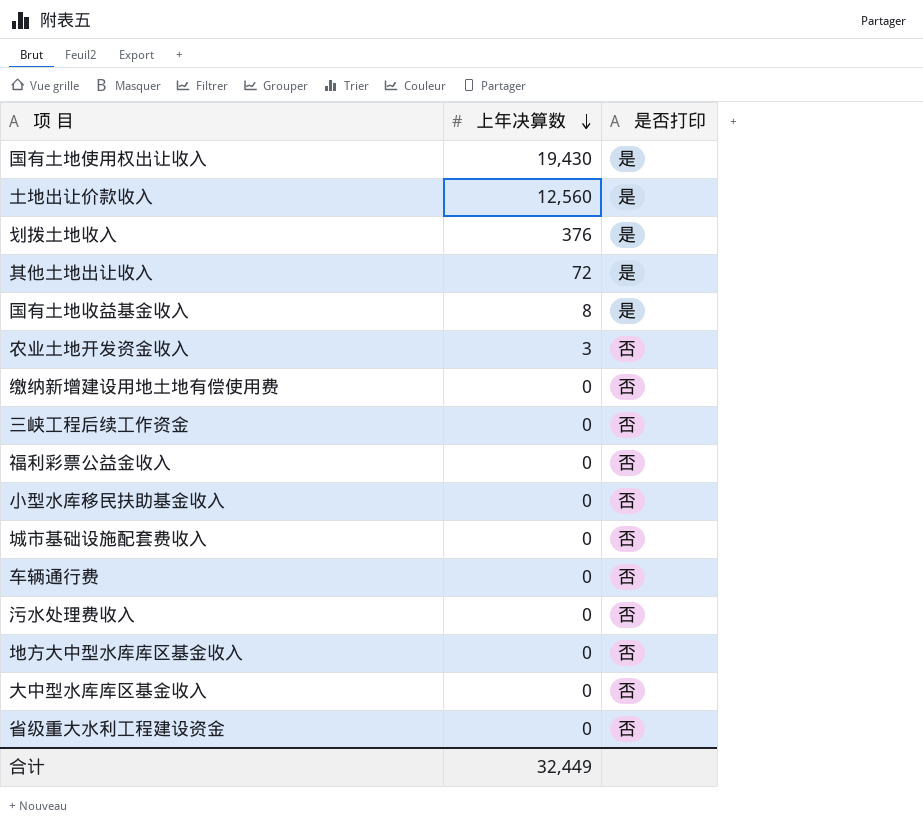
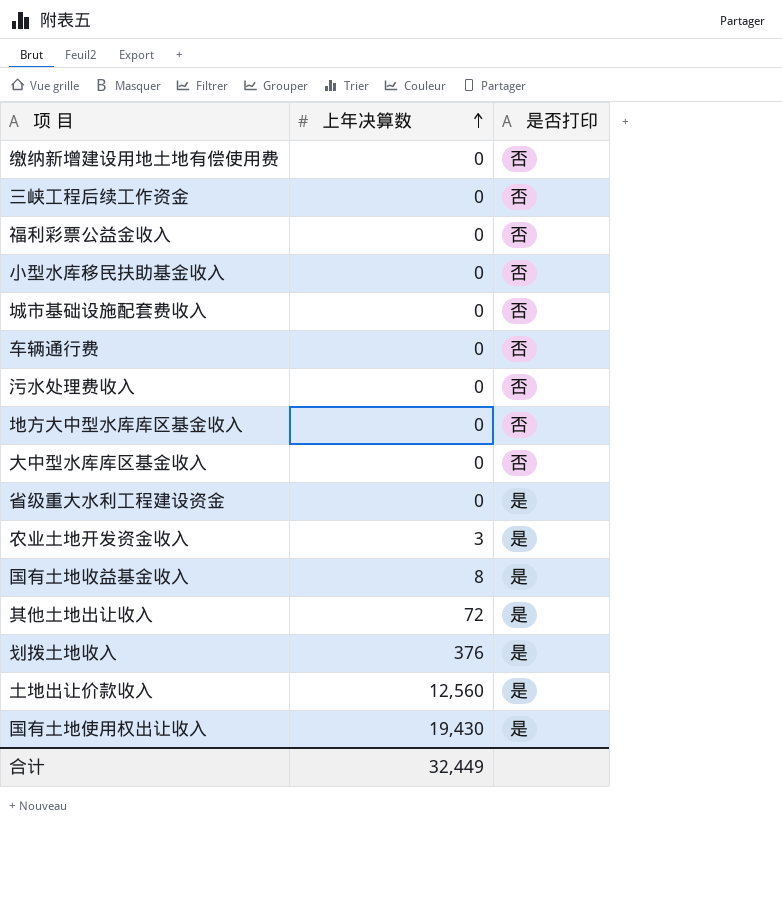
row order: 上年决算数 descending -> 上年决算数 ascending
省级重大水利工程建设资金 | 是否打印: 否 -> 是
农业土地开发资金收入 | 是否打印: 否 -> 是

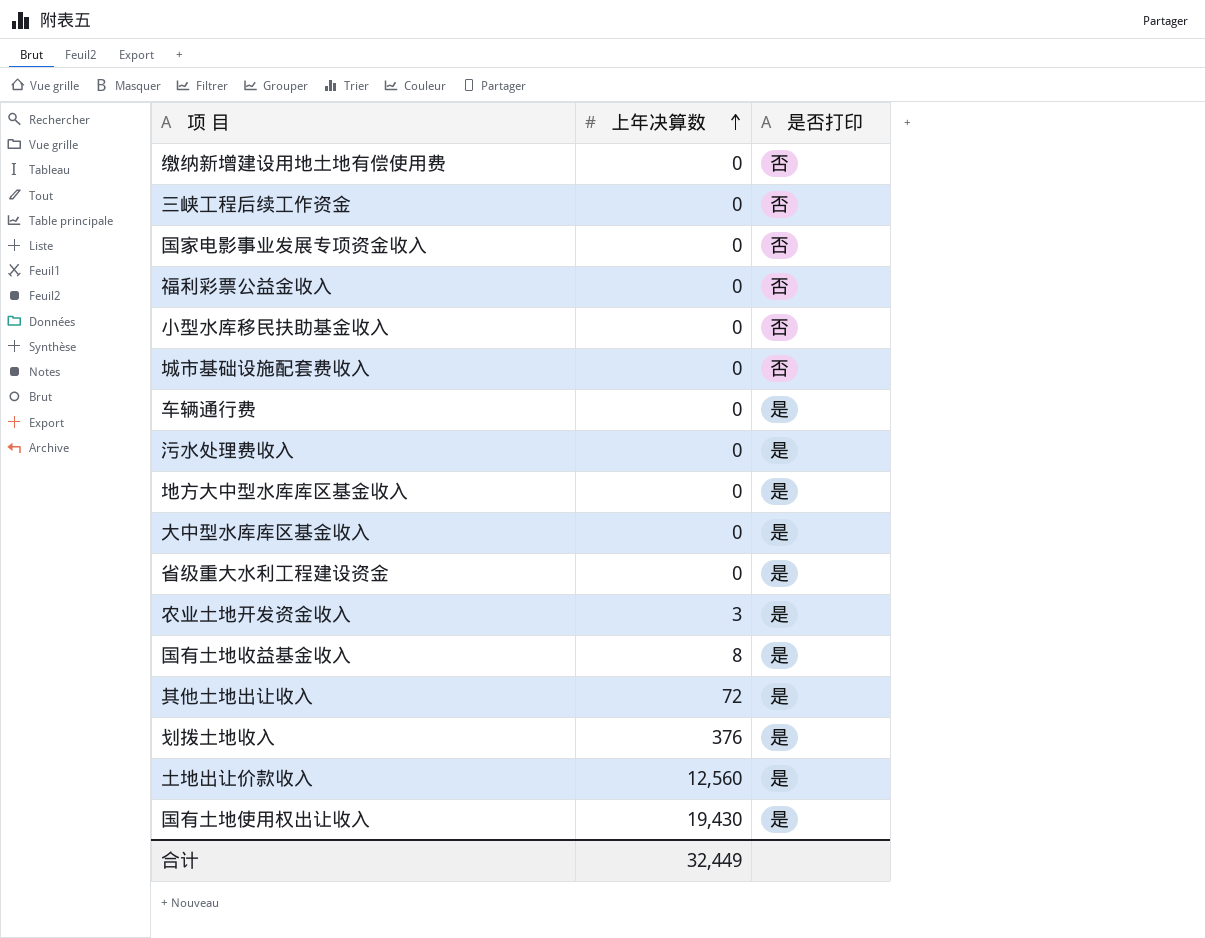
row 国家电影事业发展专项资金收入: none -> 0 | 否
车辆通行费 | 是否打印: 否 -> 是
污水处理费收入 | 是否打印: 否 -> 是
地方大中型水库库区基金收入 | 是否打印: 否 -> 是
大中型水库库区基金收入 | 是否打印: 否 -> 是

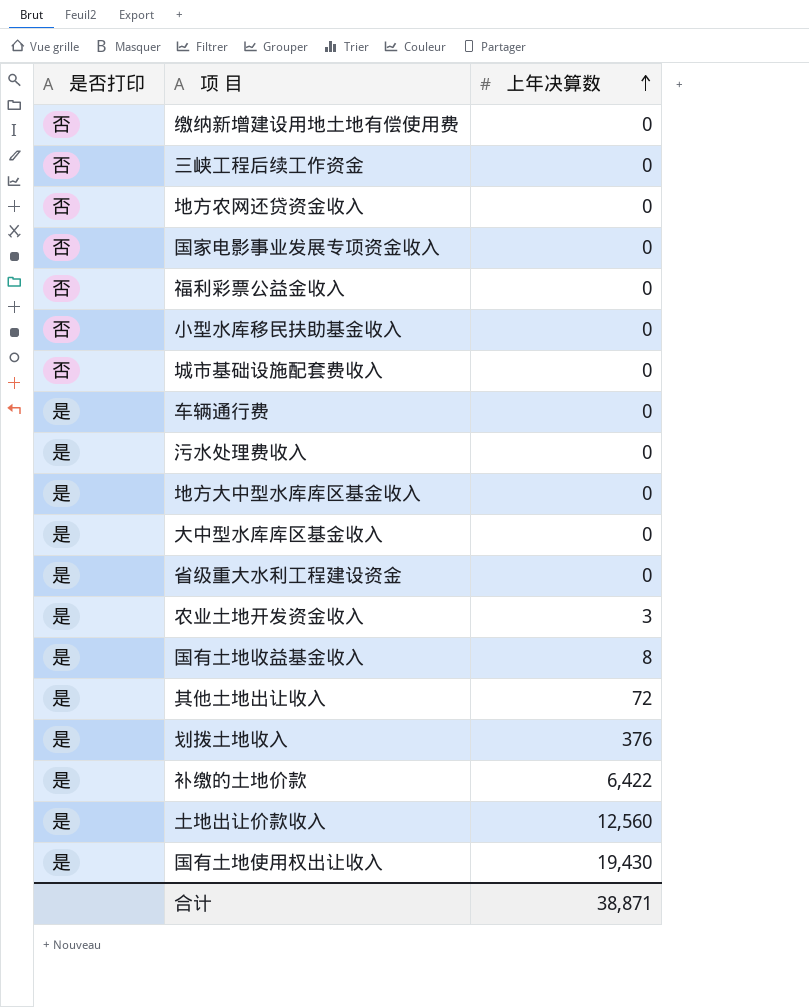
column 是否打印 | position: 3 -> 1
row 地方农网还贷资金收入: none -> 否 | 0
row 补缴的土地价款: none -> 是 | 6,422
合计 | 上年决算数: 32,449 -> 38,871

